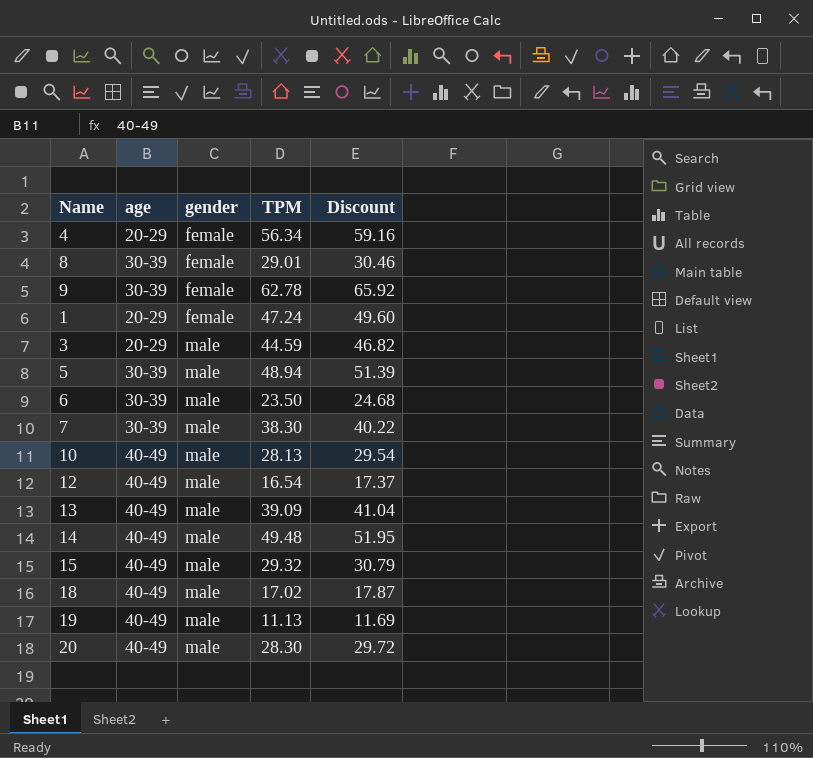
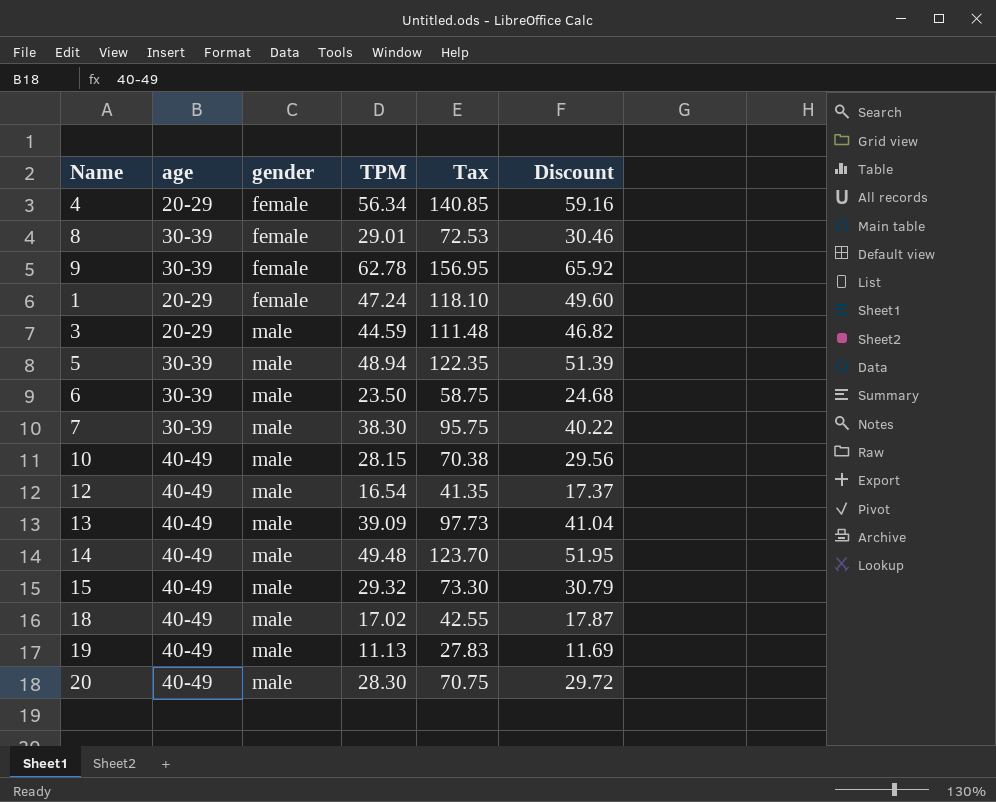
column Tax | formula: none -> [TPM] * 2.5
10 | TPM: 28.13 -> 28.15
10 | Discount: 29.54 -> 29.56

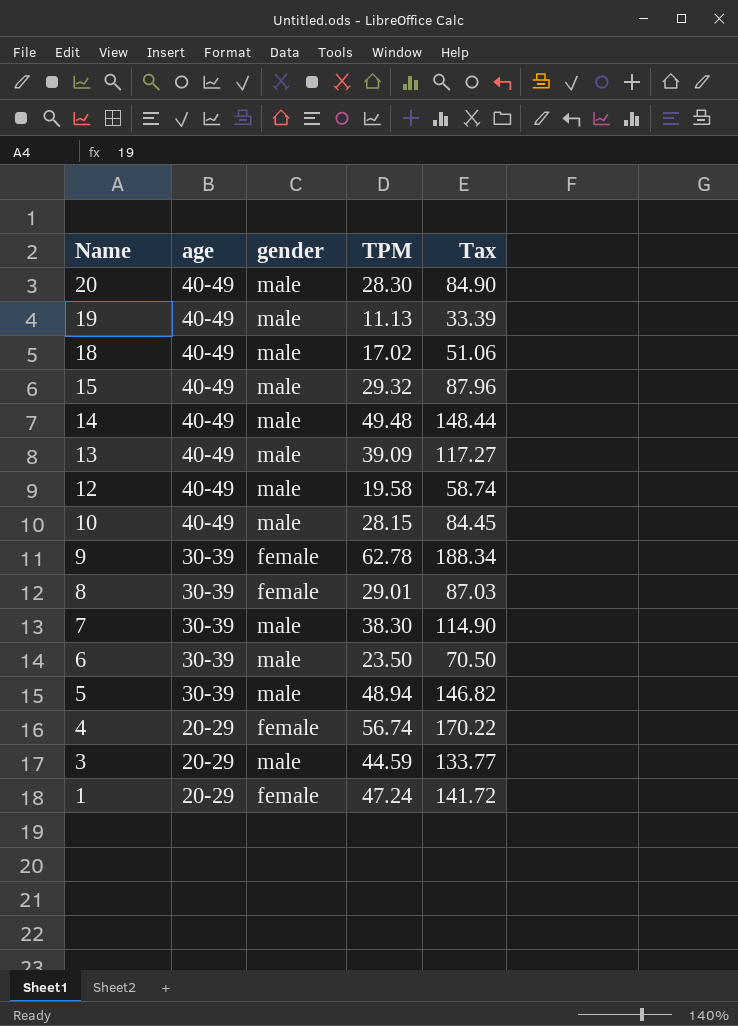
row order: gender ascending -> Name descending
column Discount | formula: [TPM] * 1.05 -> none
column Tax | formula: [TPM] * 2.5 -> [TPM] * 3
12 | TPM: 16.54 -> 19.58
4 | TPM: 56.34 -> 56.74

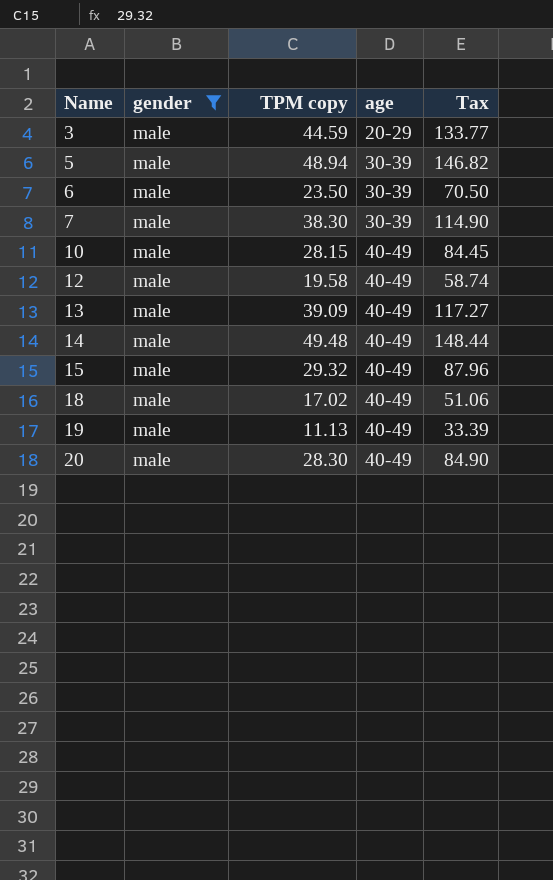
filter: none -> gender = male
row order: Name descending -> Name ascending
column name: TPM -> TPM copy
column age | position: 2 -> 4

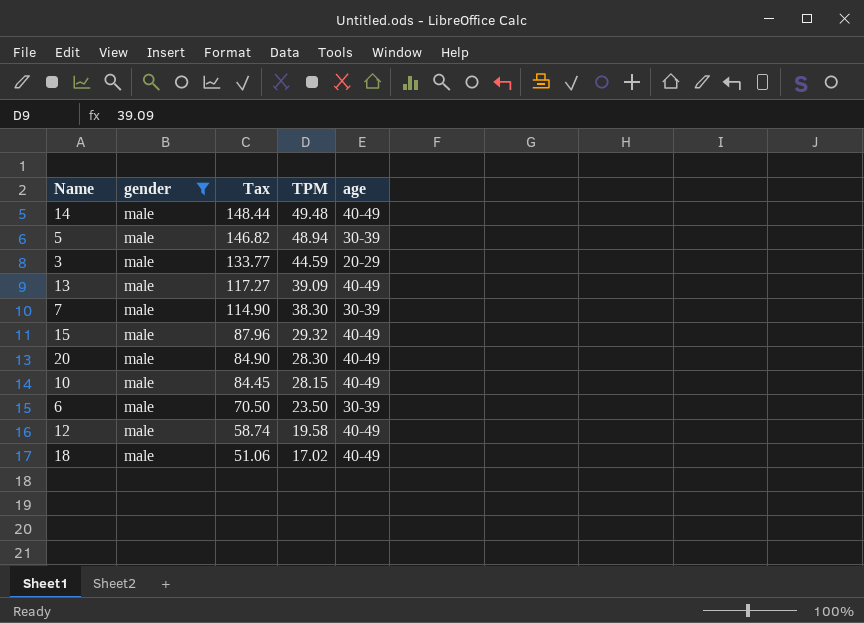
row order: Name ascending -> Tax descending
column Tax | position: 5 -> 3
column name: TPM copy -> TPM
row 19: male | 11.13 | 40-49 | 33.39 -> none

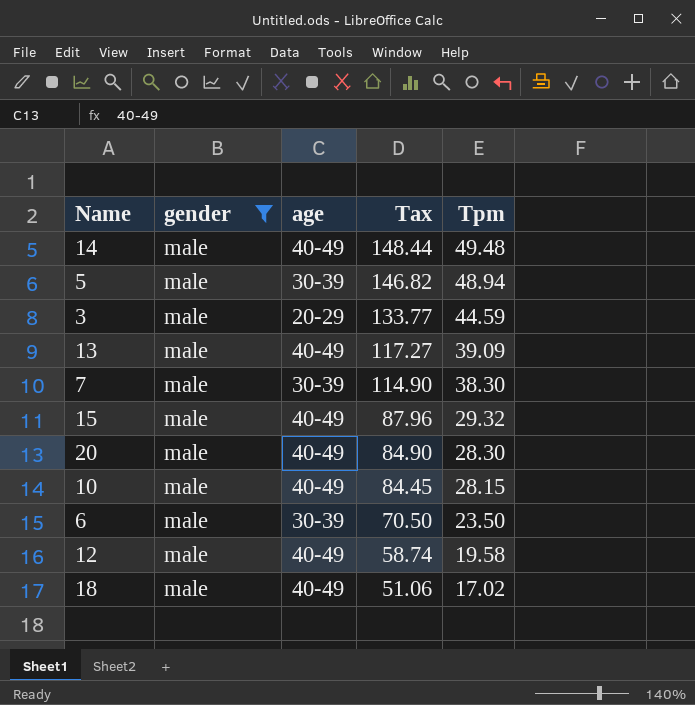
column age | position: 5 -> 3
column name: TPM -> Tpm

